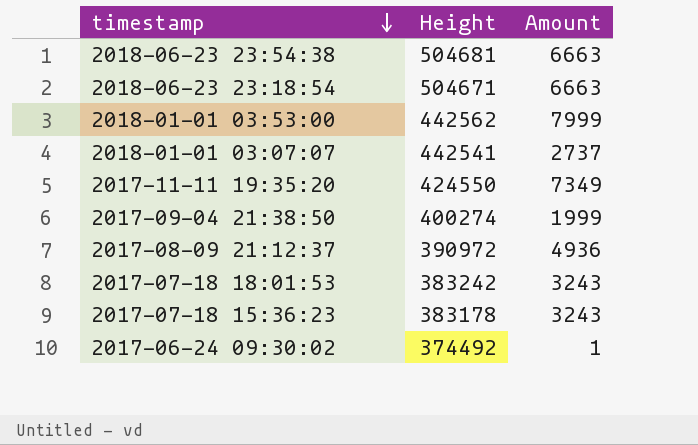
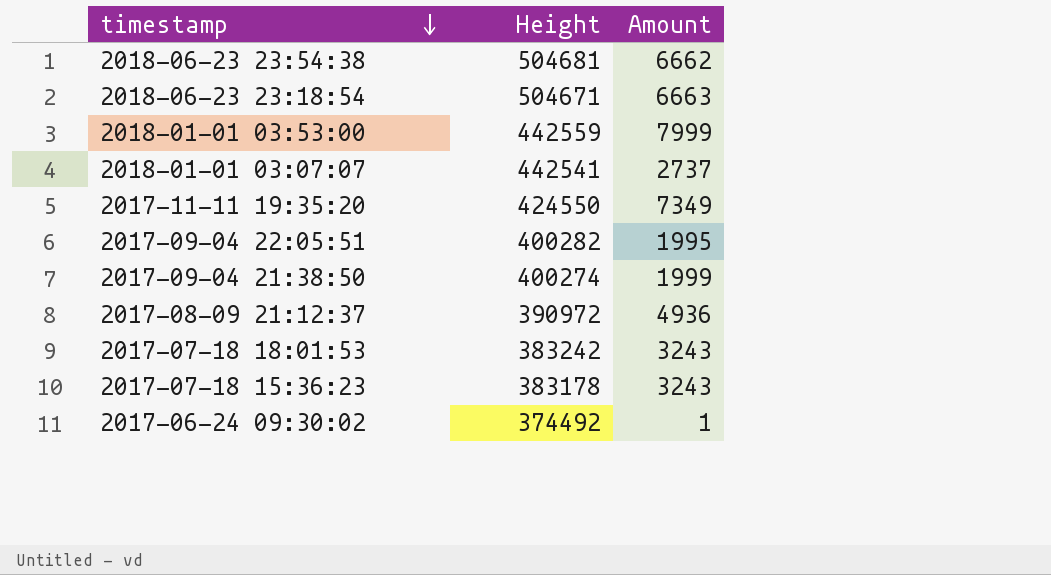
2018-06-23 23:54:38 | Amount: 6663 -> 6662
2018-01-01 03:53:00 | Height: 442562 -> 442559
row 2017-09-04 22:05:51: none -> 400282 | 1995

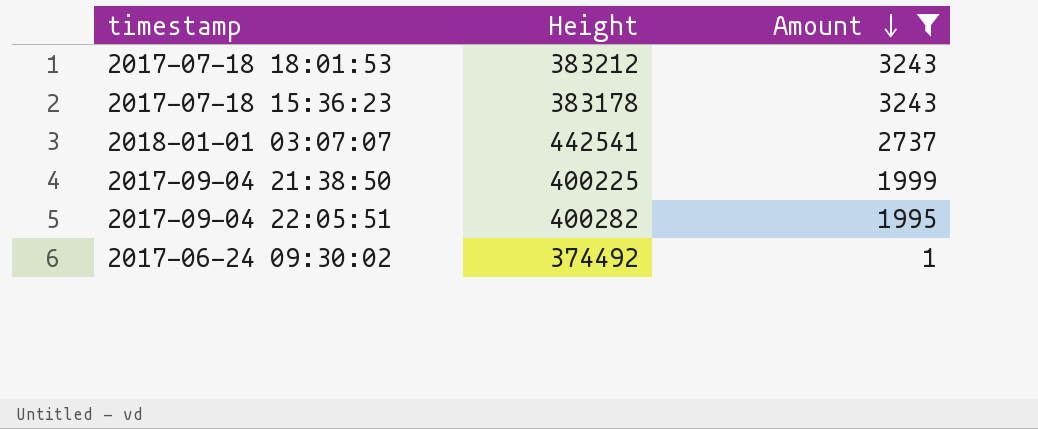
filter: none -> Amount <= 3243
row order: timestamp descending -> Amount descending
2017-07-18 18:01:53 | Height: 383242 -> 383212
2017-09-04 21:38:50 | Height: 400274 -> 400225

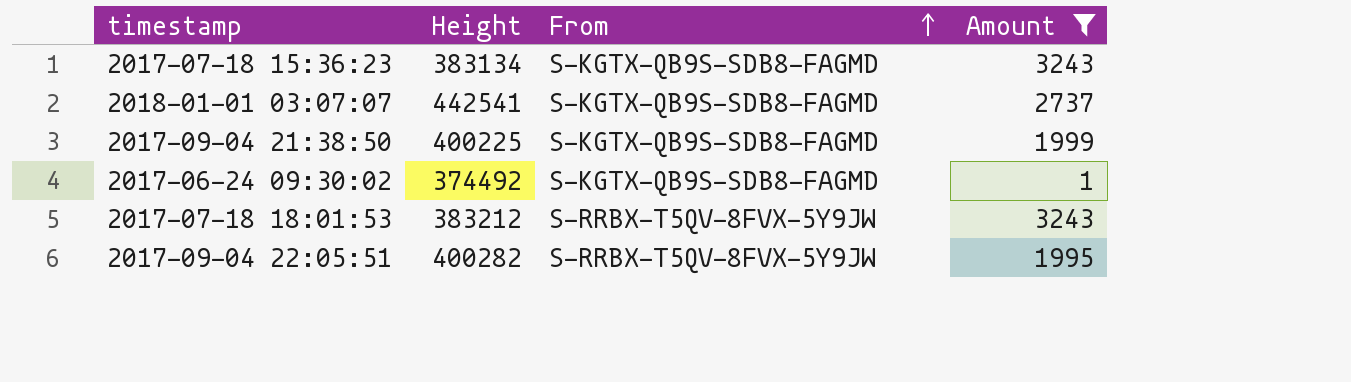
row order: Amount descending -> From ascending
column From | position: none -> 3
2017-07-18 15:36:23 | Height: 383178 -> 383134

